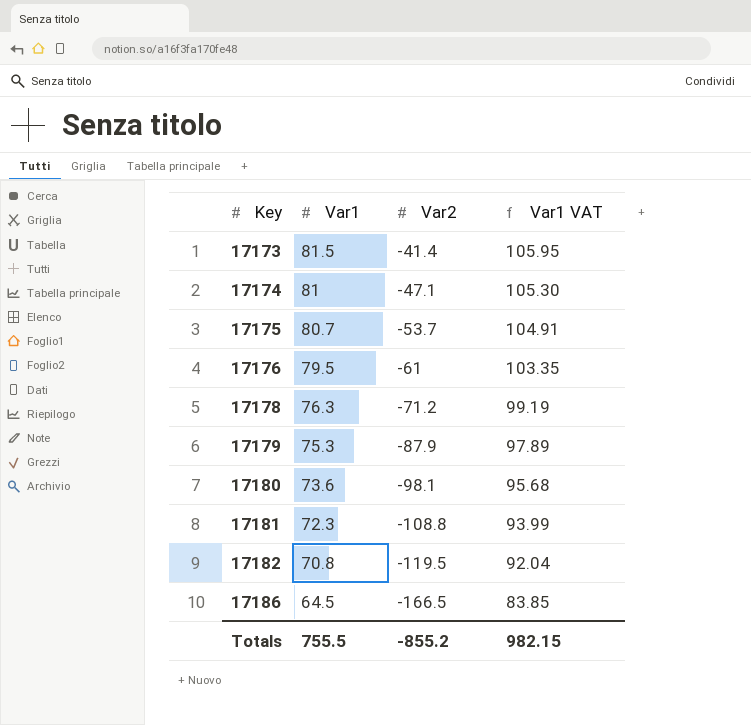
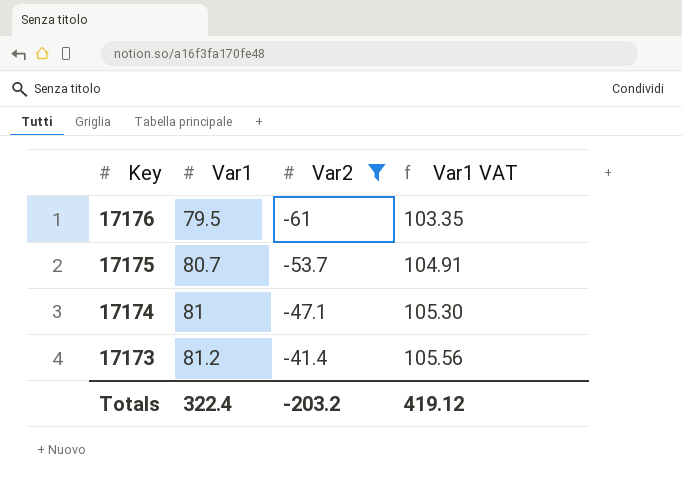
filter: none -> Var2 >= -61
row order: Key ascending -> Key descending
17173 | Var1: 81.5 -> 81.2
17173 | Var1 VAT: 105.95 -> 105.56
Totals | Var1: 755.5 -> 322.4
Totals | Var2: -855.2 -> -203.2
Totals | Var1 VAT: 982.15 -> 419.12

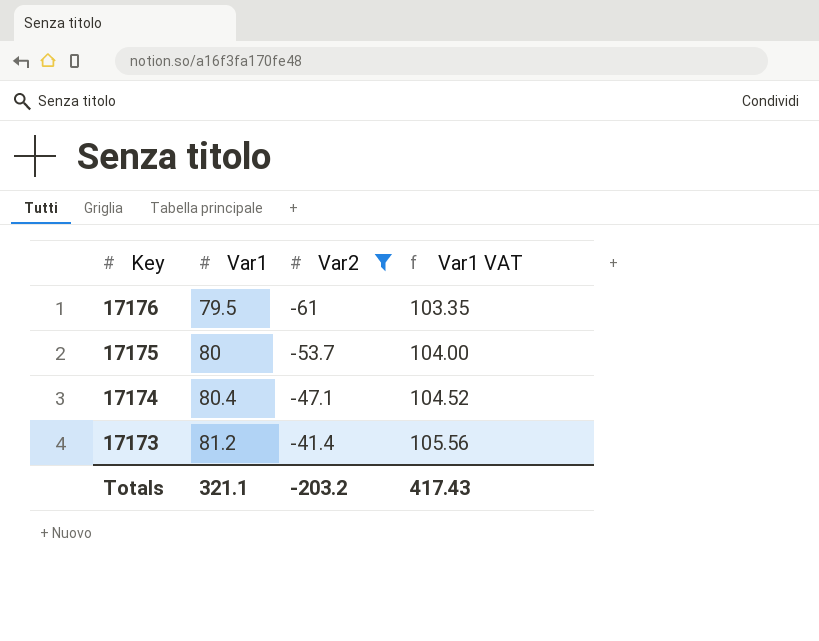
17175 | Var1: 80.7 -> 80
17175 | Var1 VAT: 104.91 -> 104.00
17174 | Var1: 81 -> 80.4
17174 | Var1 VAT: 105.30 -> 104.52
Totals | Var1: 322.4 -> 321.1
Totals | Var1 VAT: 419.12 -> 417.43

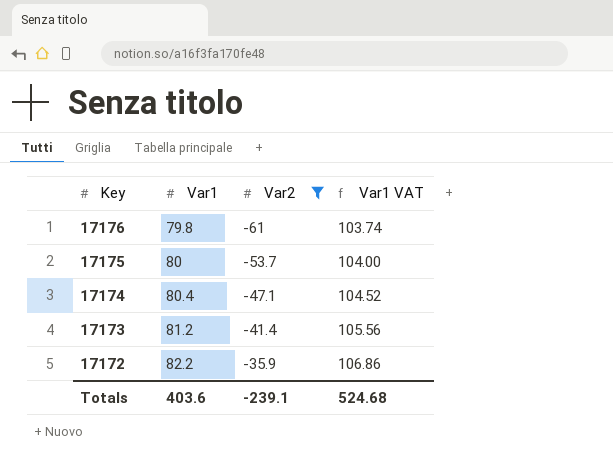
17176 | Var1: 79.5 -> 79.8
17176 | Var1 VAT: 103.35 -> 103.74
row 17172: none -> 82.2 | -35.9 | 106.86
Totals | Var1: 321.1 -> 403.6
Totals | Var2: -203.2 -> -239.1
Totals | Var1 VAT: 417.43 -> 524.68

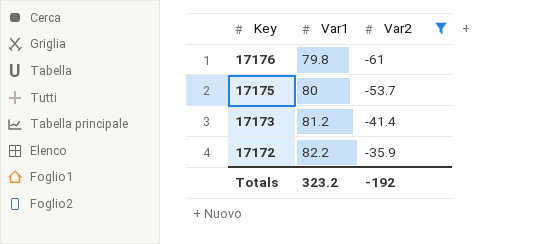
column Var1 VAT | formula: [Var1] * 1.3 -> none
row 17174: 80.4 | -47.1 | 104.52 -> none
Totals | Var1: 403.6 -> 323.2
Totals | Var2: -239.1 -> -192

